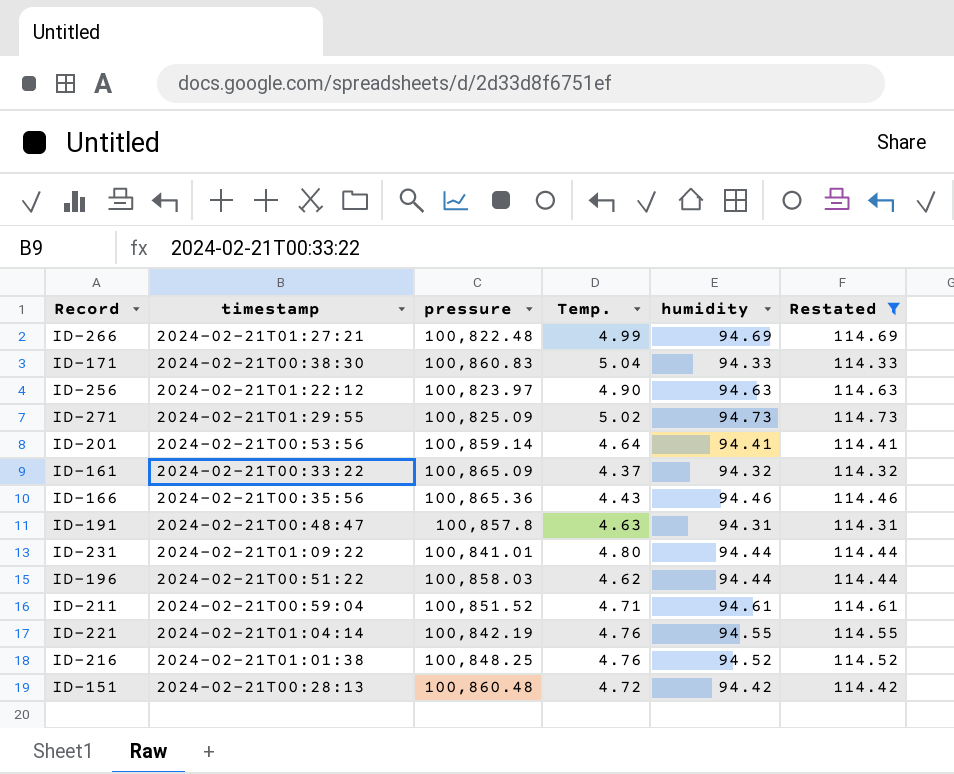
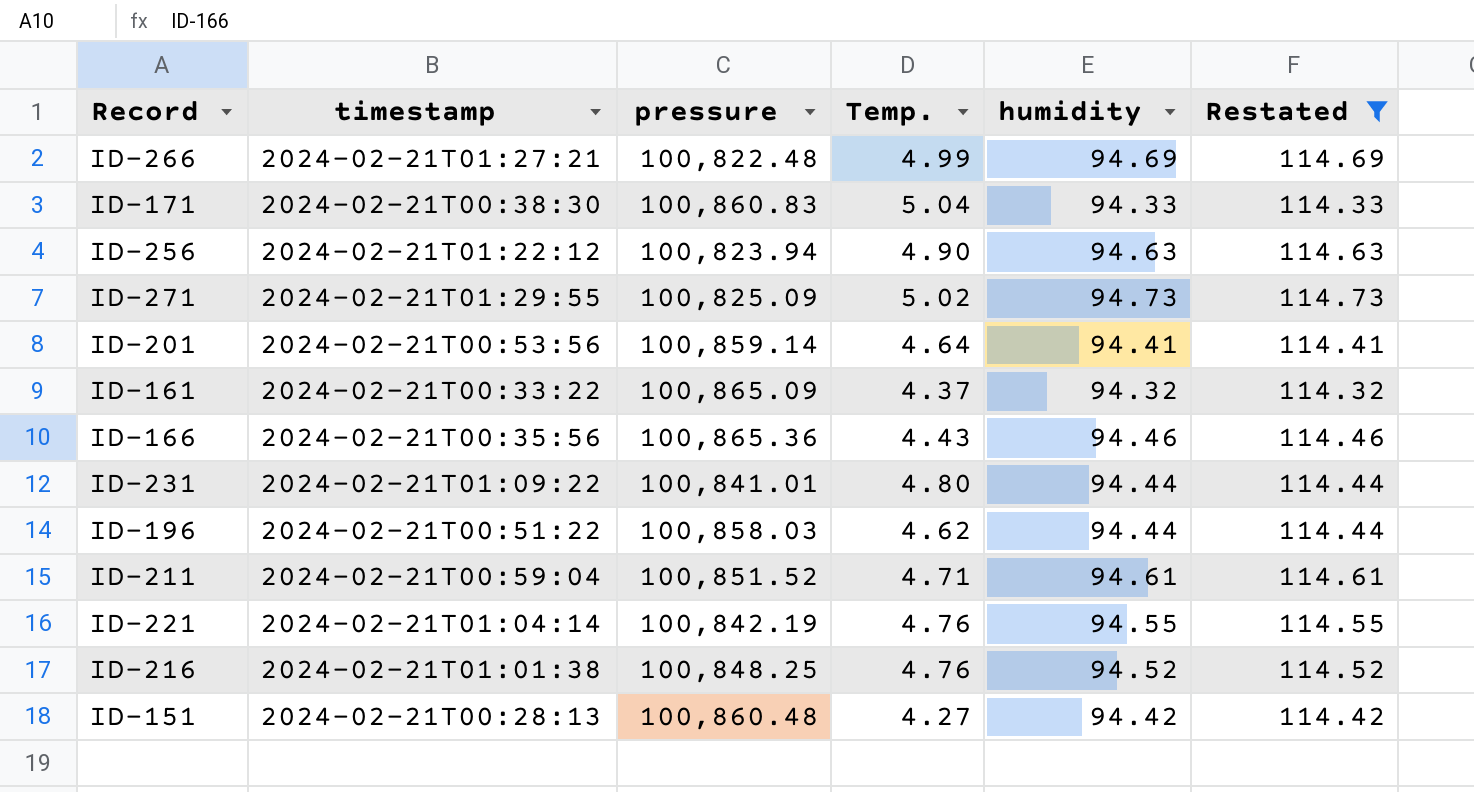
row ID-191: 2024-02-21T00:48:47 | 100,857.8 | 4.63 | 94.31 | 114.31 -> none
ID-256 | pressure: 100,823.97 -> 100,823.94
ID-151 | Temp.: 4.72 -> 4.27

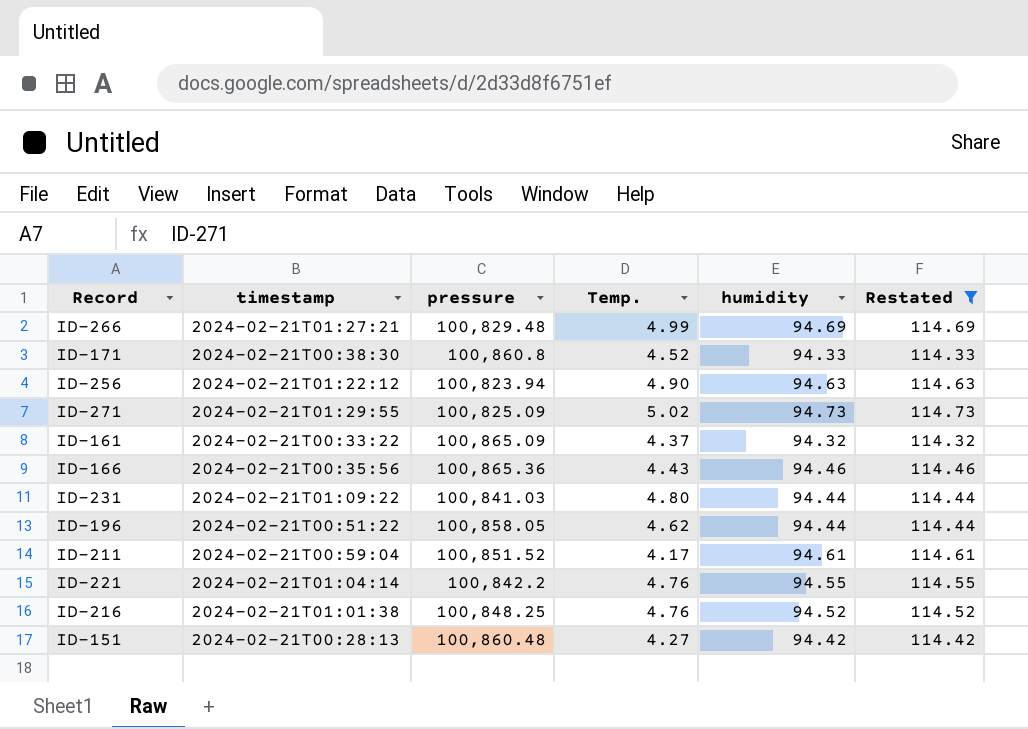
row ID-201: 2024-02-21T00:53:56 | 100,859.14 | 4.64 | 94.41 | 114.41 -> none
ID-266 | pressure: 100,822.48 -> 100,829.48
ID-171 | pressure: 100,860.83 -> 100,860.8
ID-171 | Temp.: 5.04 -> 4.52
ID-231 | pressure: 100,841.01 -> 100,841.03
ID-196 | pressure: 100,858.03 -> 100,858.05
ID-211 | Temp.: 4.71 -> 4.17
ID-221 | pressure: 100,842.19 -> 100,842.2

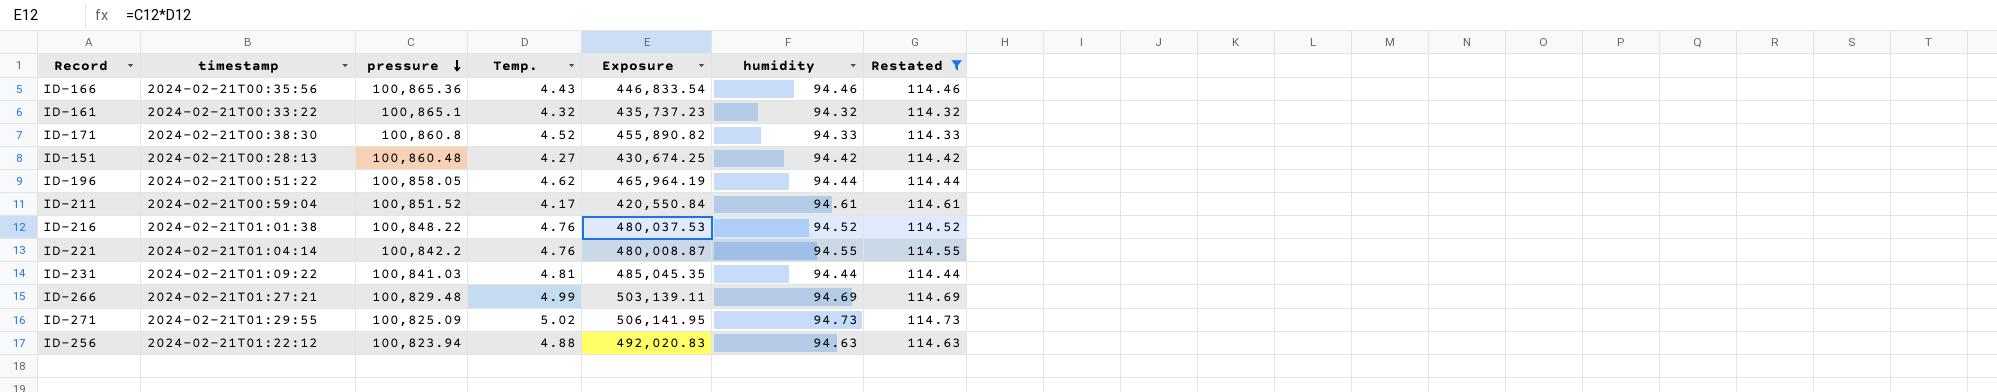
row order: none -> pressure descending
column Exposure | formula: none -> [pressure] * [Temp.]
ID-161 | pressure: 100,865.09 -> 100,865.1
ID-161 | Temp.: 4.37 -> 4.32
ID-216 | pressure: 100,848.25 -> 100,848.22
ID-231 | Temp.: 4.80 -> 4.81
ID-256 | Temp.: 4.90 -> 4.88

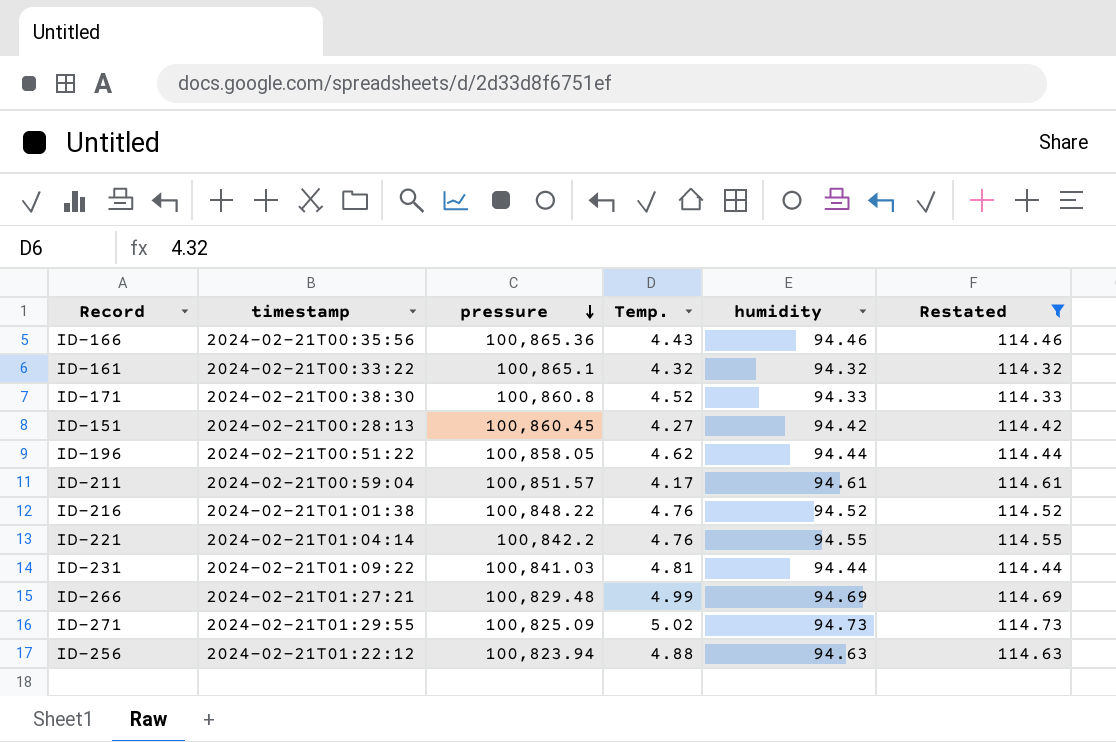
column Exposure | formula: [pressure] * [Temp.] -> none
ID-151 | pressure: 100,860.48 -> 100,860.45
ID-211 | pressure: 100,851.52 -> 100,851.57

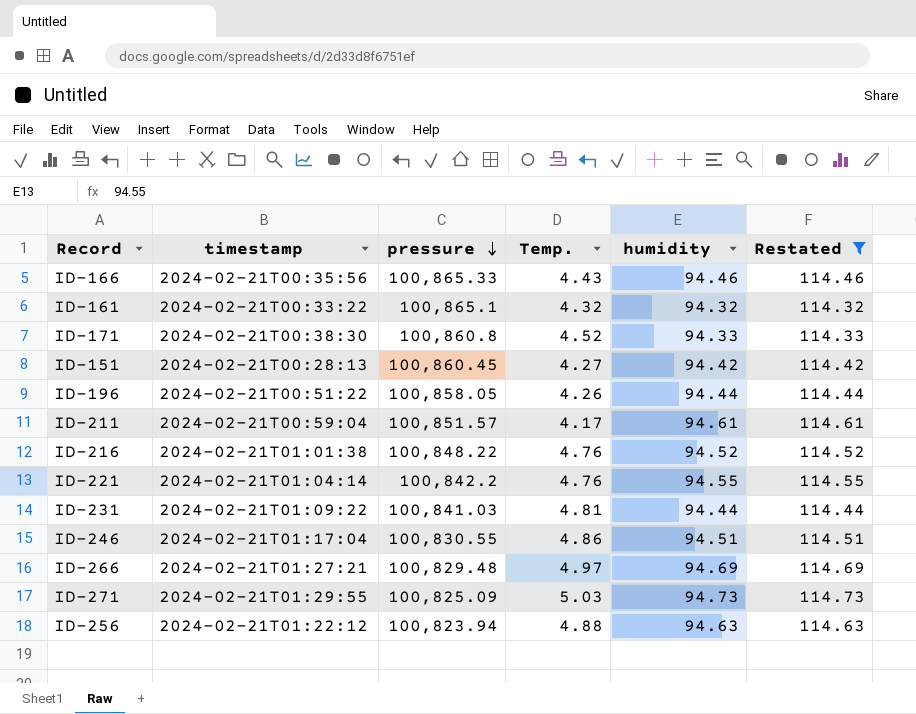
ID-166 | pressure: 100,865.36 -> 100,865.33
ID-196 | Temp.: 4.62 -> 4.26
row ID-246: none -> 2024-02-21T01:17:04 | 100,830.55 | 4.86 | 94.51 | 114.51
ID-266 | Temp.: 4.99 -> 4.97
ID-271 | Temp.: 5.02 -> 5.03

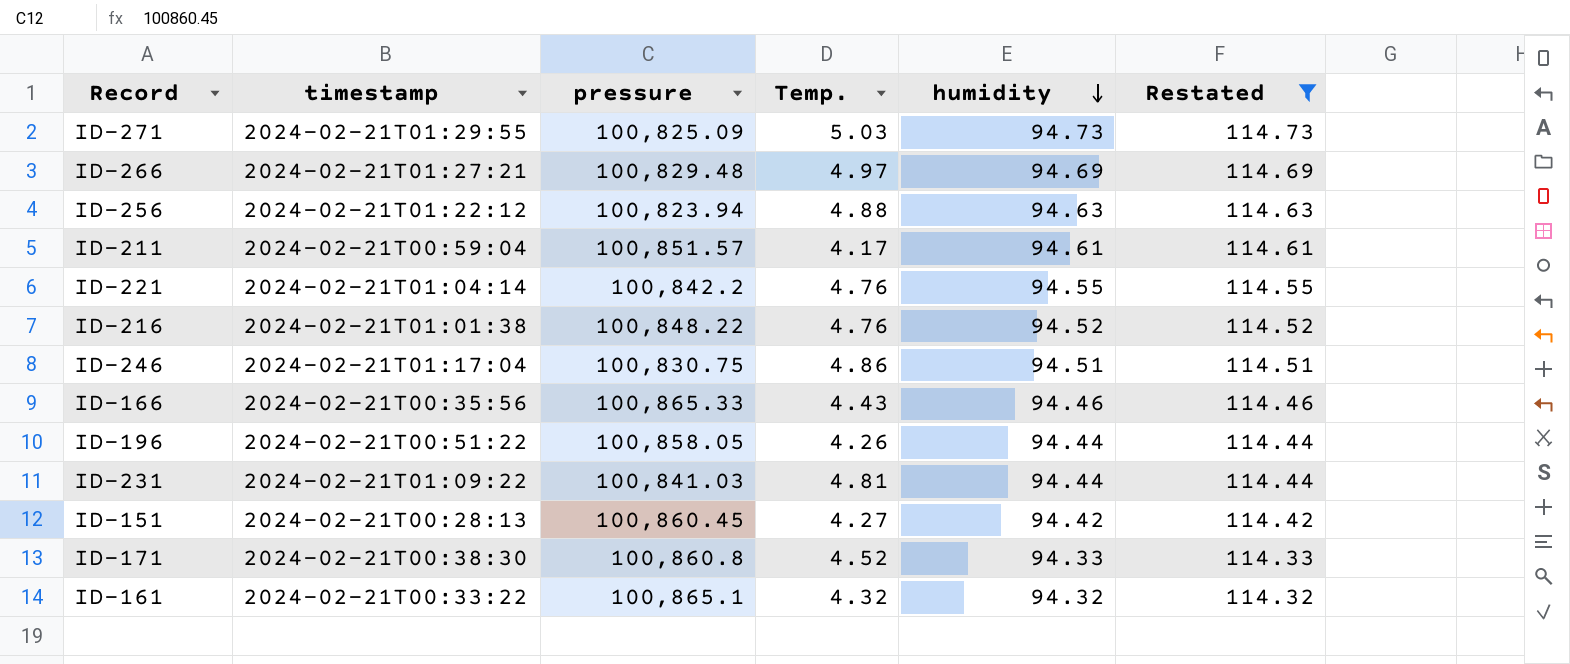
row order: pressure descending -> humidity descending
ID-246 | pressure: 100,830.55 -> 100,830.75

